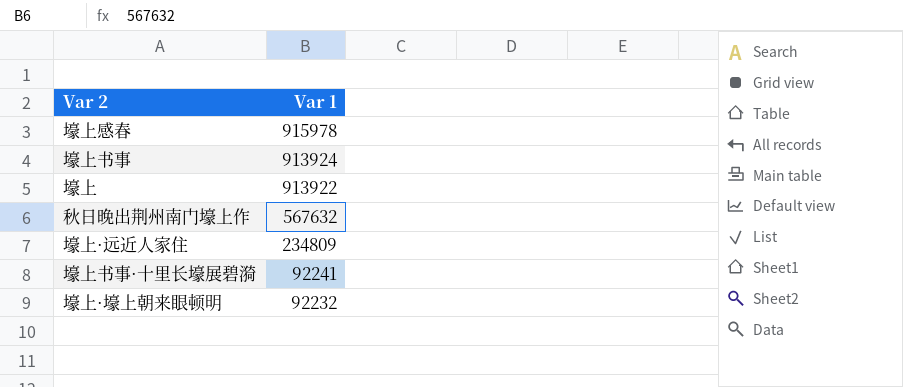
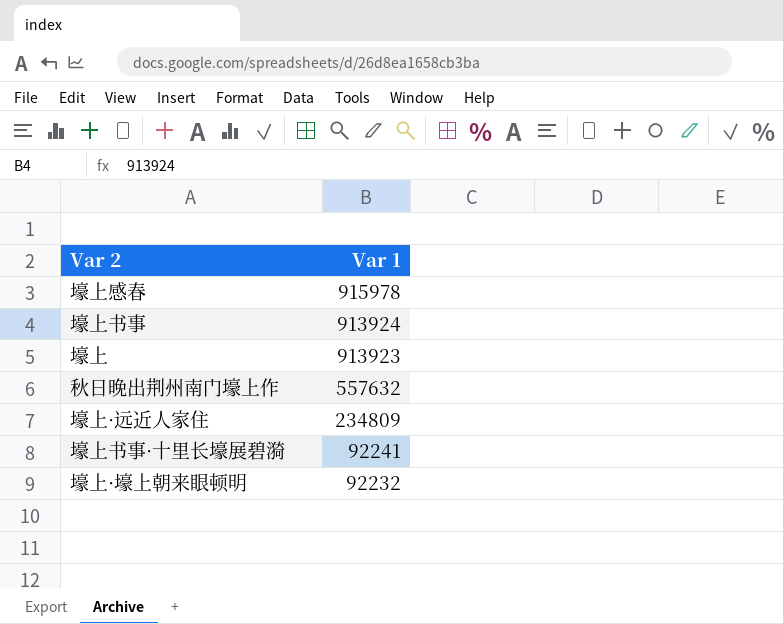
壕上 | Var 1: 913922 -> 913923
秋日晚出荆州南门壕上作 | Var 1: 567632 -> 557632

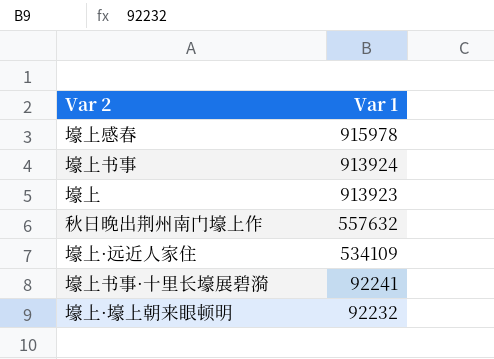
壕上·远近人家住 | Var 1: 234809 -> 534109

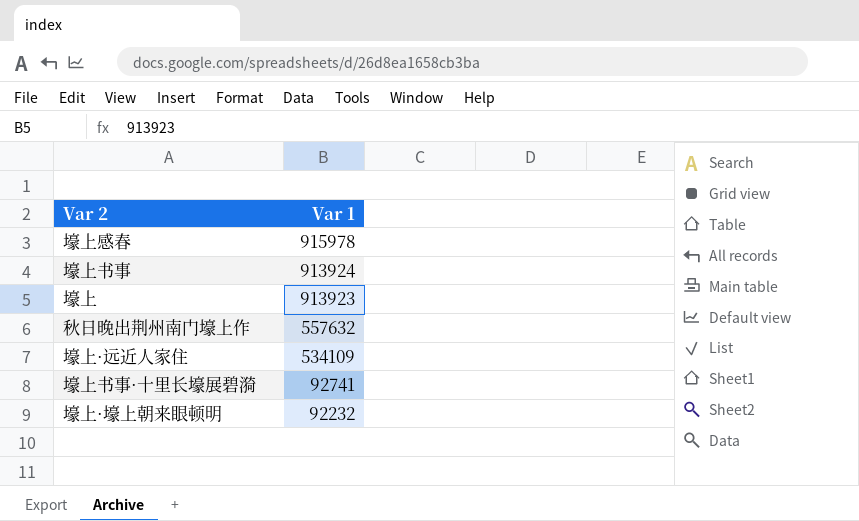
壕上书事·十里长壕展碧漪 | Var 1: 92241 -> 92741

